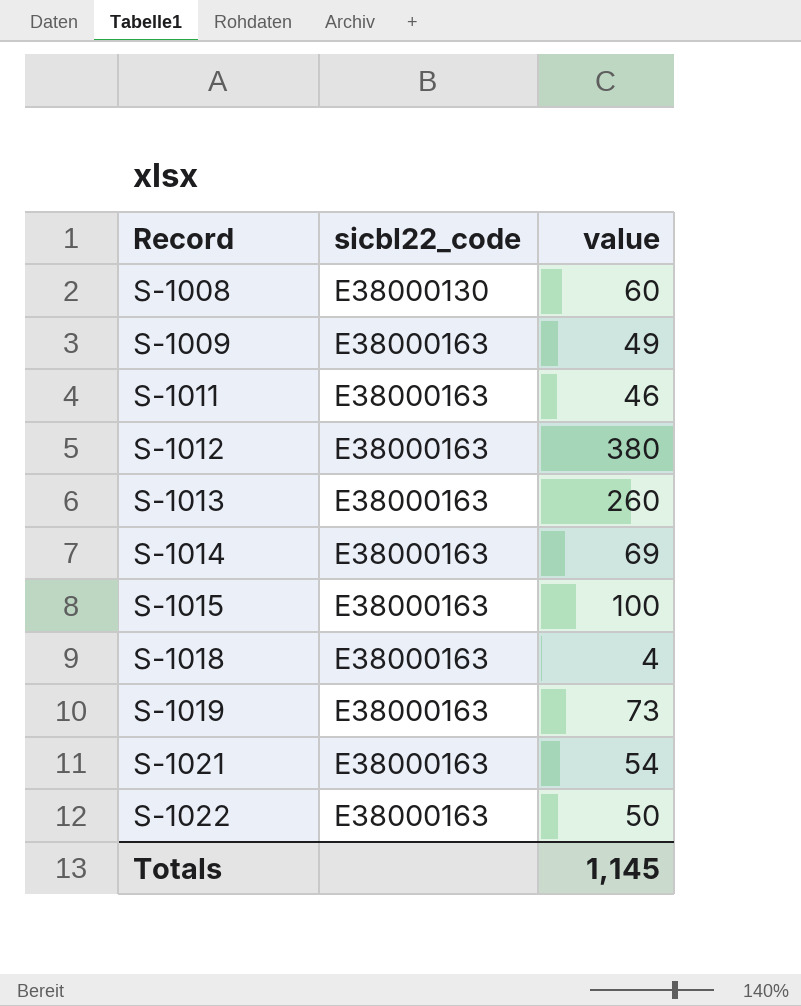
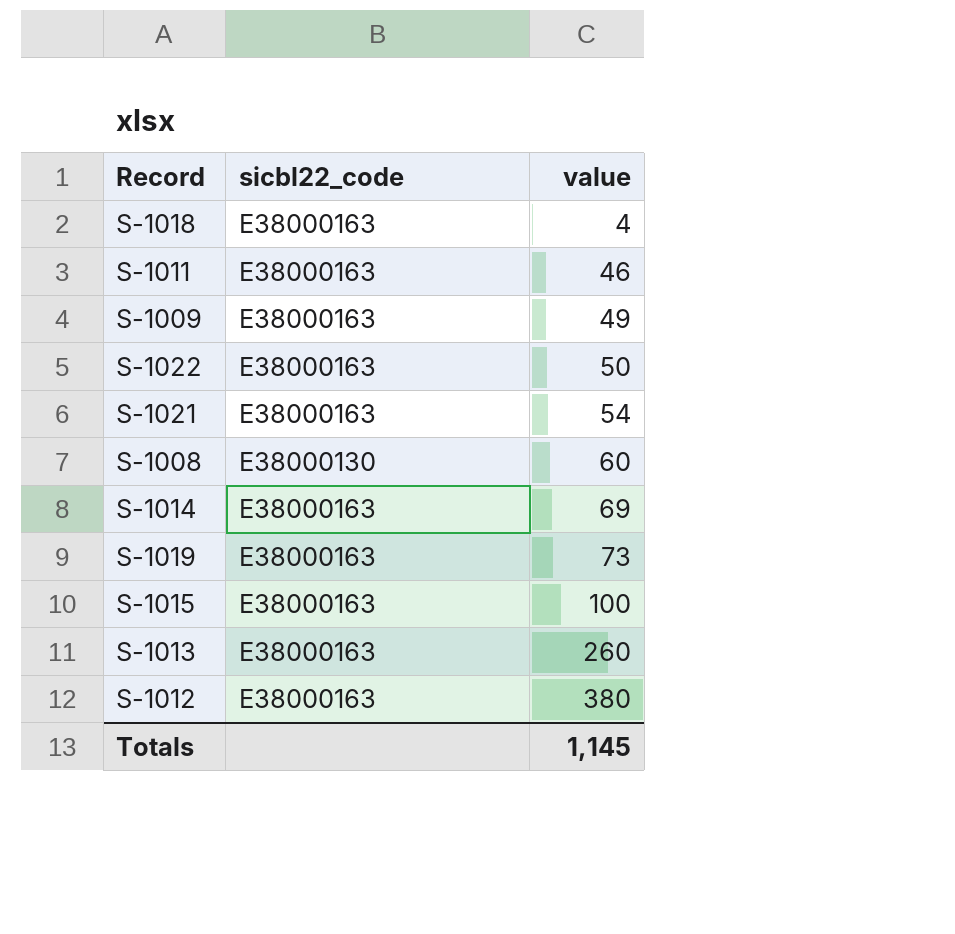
row order: Record ascending -> value ascending

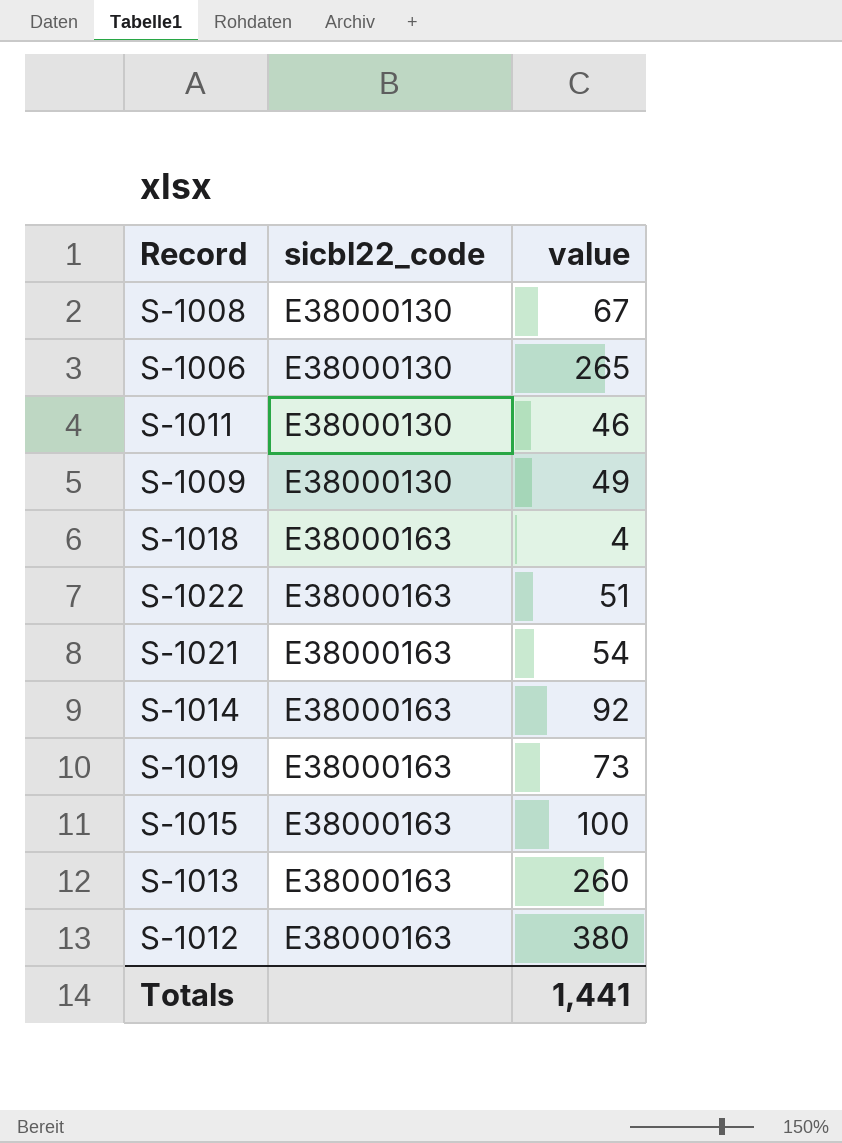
row order: value ascending -> sicbl22_code ascending
S-1008 | value: 60 -> 67
row S-1006: none -> E38000130 | 265
S-1011 | sicbl22_code: E38000163 -> E38000130
S-1009 | sicbl22_code: E38000163 -> E38000130
S-1022 | value: 50 -> 51
S-1014 | value: 69 -> 92
Totals | value: 1,145 -> 1,441

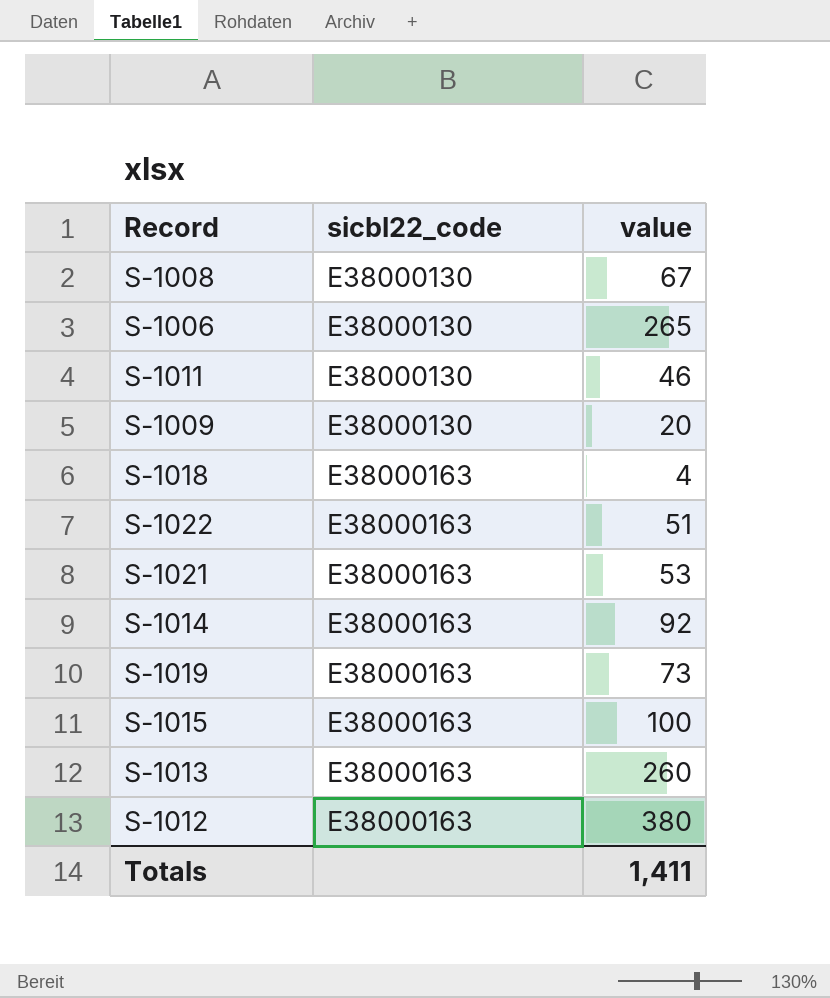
S-1009 | value: 49 -> 20
S-1021 | value: 54 -> 53
Totals | value: 1,441 -> 1,411

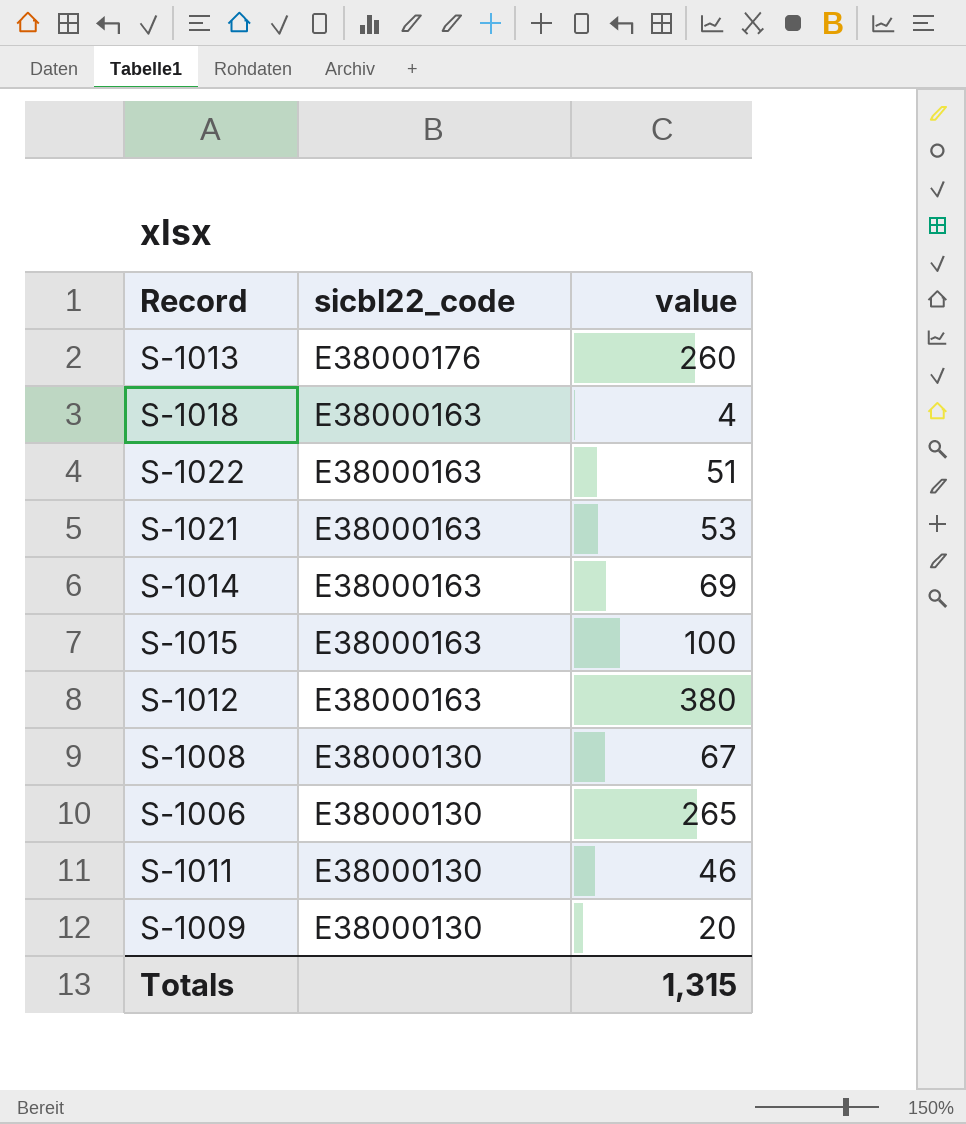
row order: sicbl22_code ascending -> sicbl22_code descending
row S-1019: E38000163 | 73 -> none
S-1013 | sicbl22_code: E38000163 -> E38000176
S-1014 | value: 92 -> 69
Totals | value: 1,411 -> 1,315

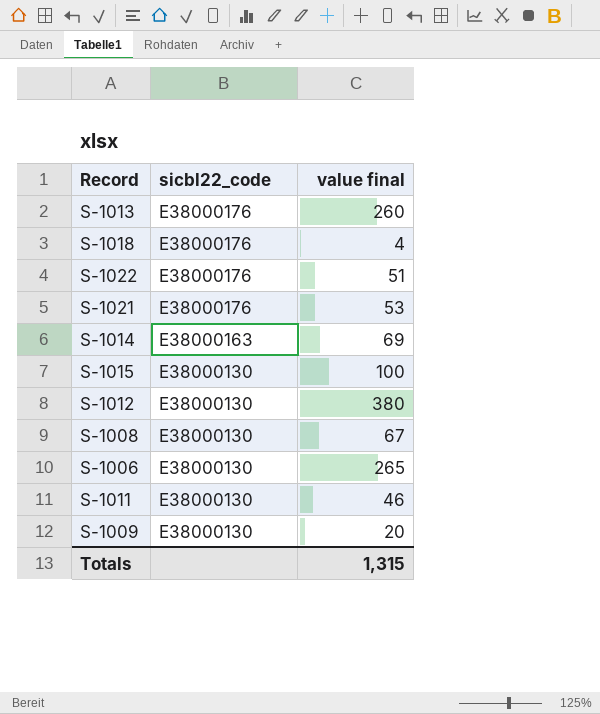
column name: value -> value final
S-1018 | sicbl22_code: E38000163 -> E38000176
S-1022 | sicbl22_code: E38000163 -> E38000176
S-1021 | sicbl22_code: E38000163 -> E38000176
S-1015 | sicbl22_code: E38000163 -> E38000130
S-1012 | sicbl22_code: E38000163 -> E38000130

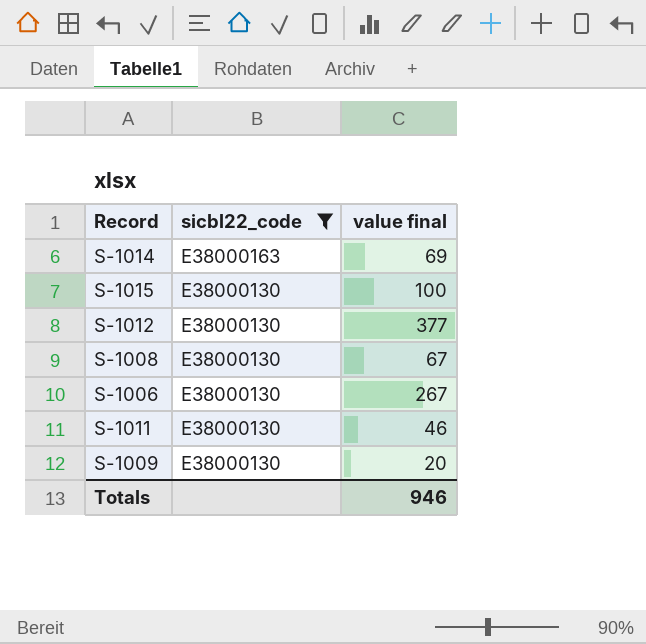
filter: none -> sicbl22_code != E38000176
S-1012 | value final: 380 -> 377
S-1006 | value final: 265 -> 267
Totals | value final: 1,315 -> 946

